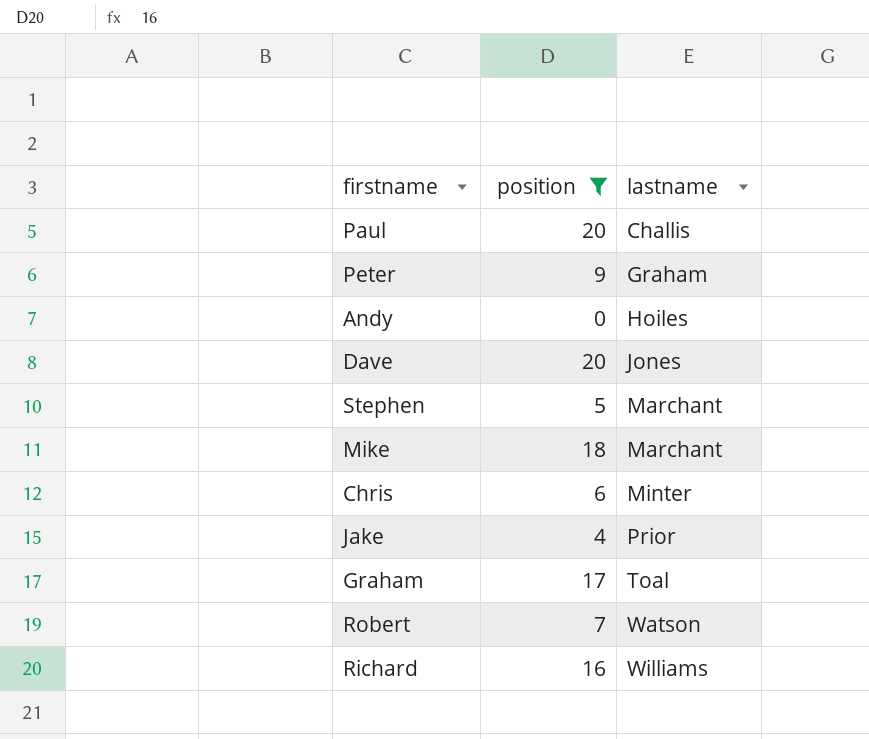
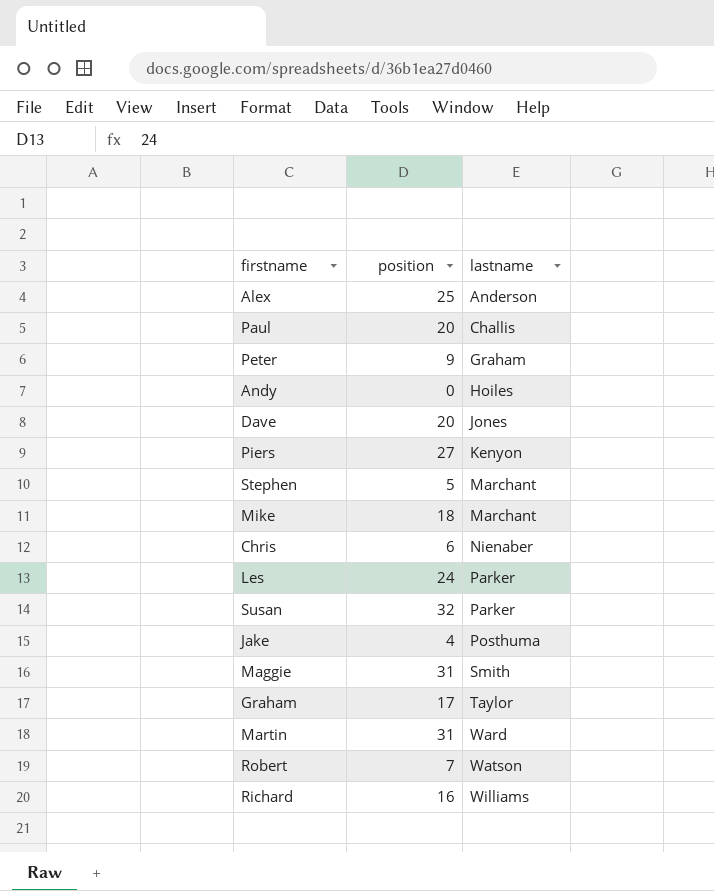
filter: position <= 20 -> none
Chris | lastname: Minter -> Nienaber
Jake | lastname: Prior -> Posthuma
Graham | lastname: Toal -> Taylor

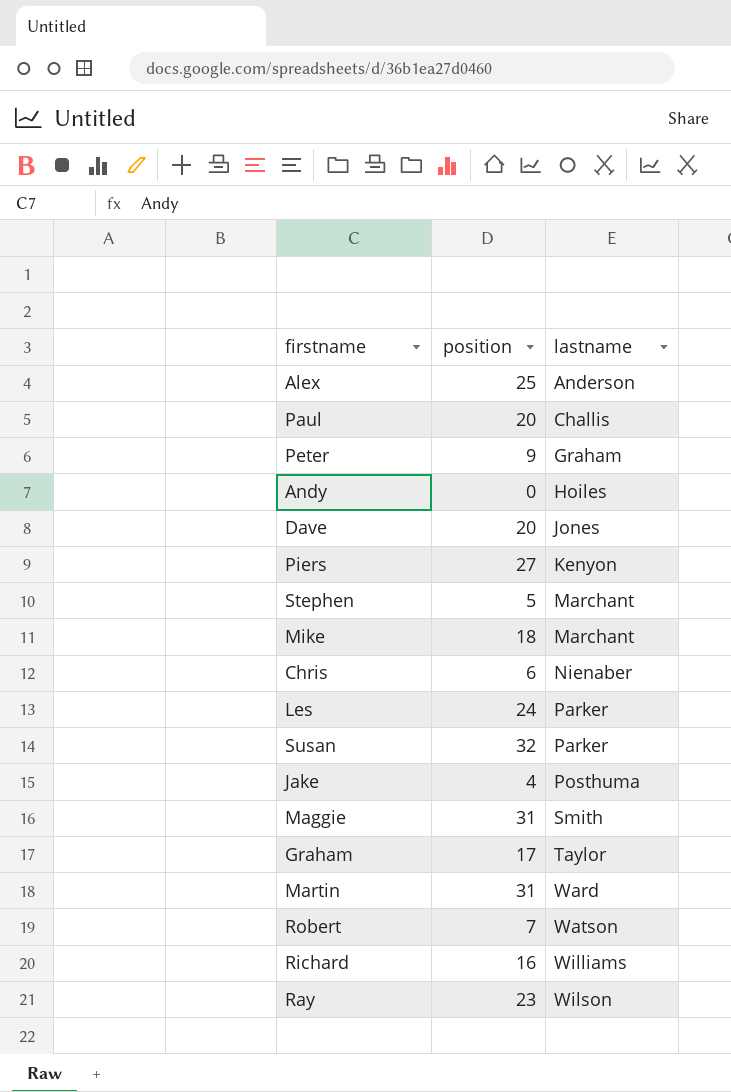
row Ray: none -> 23 | Wilson

